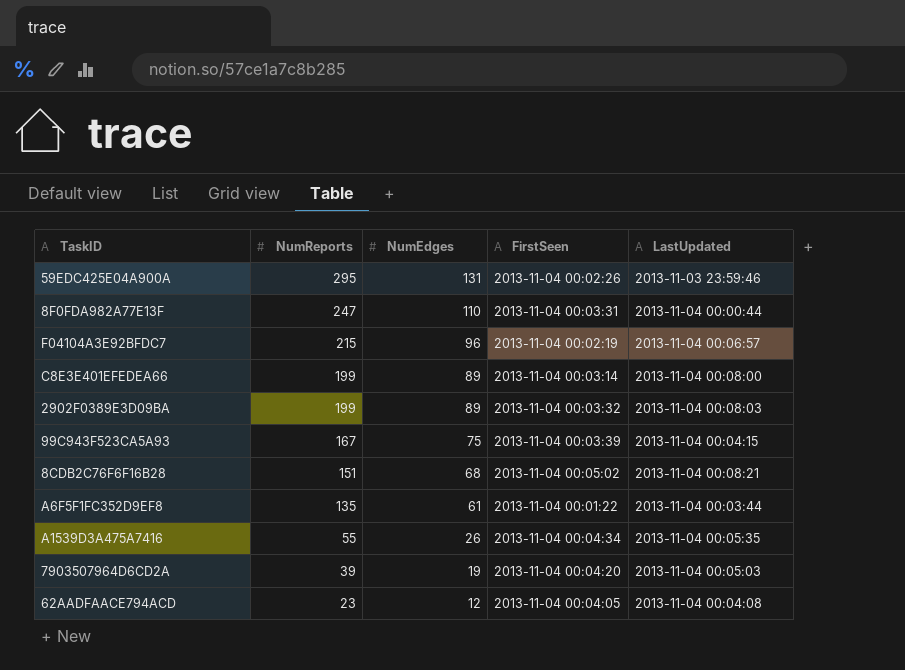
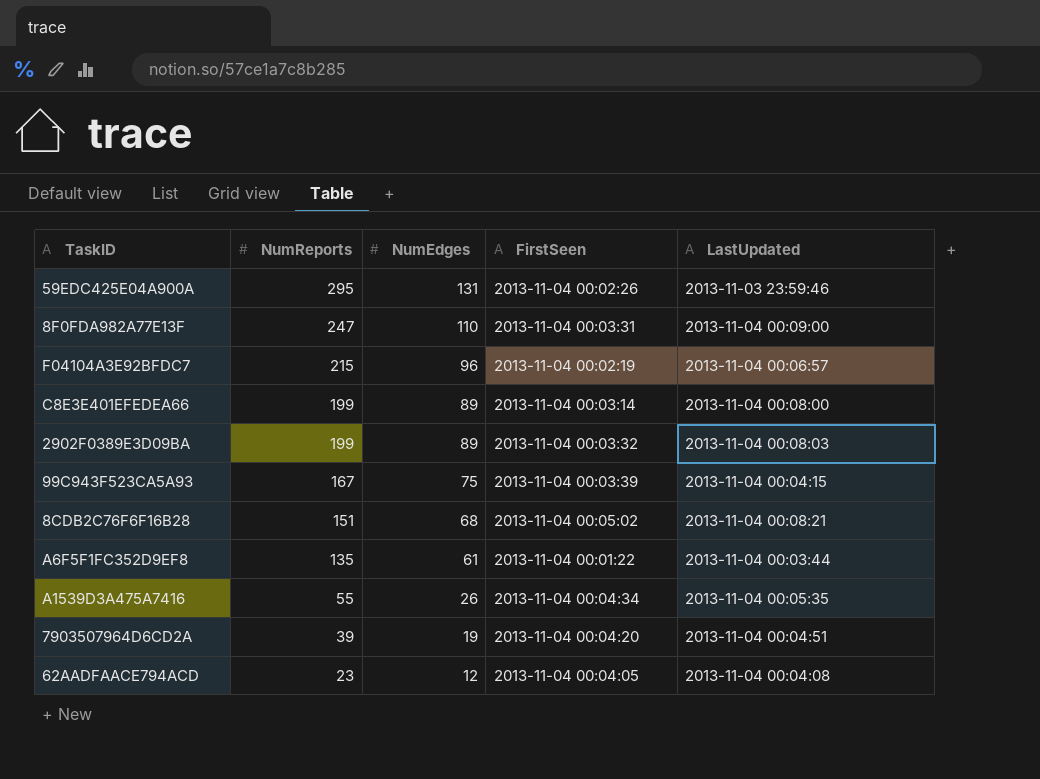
8F0FDA982A77E13F | LastUpdated: 2013-11-04 00:00:44 -> 2013-11-04 00:09:00
7903507964D6CD2A | LastUpdated: 2013-11-04 00:05:03 -> 2013-11-04 00:04:51

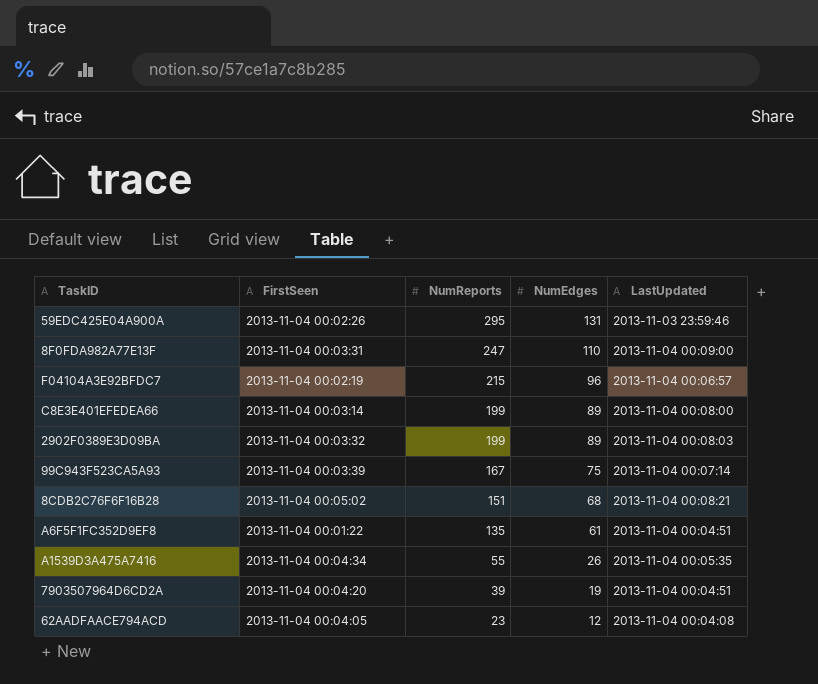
column FirstSeen | position: 4 -> 2
99C943F523CA5A93 | LastUpdated: 2013-11-04 00:04:15 -> 2013-11-04 00:07:14
A6F5F1FC352D9EF8 | LastUpdated: 2013-11-04 00:03:44 -> 2013-11-04 00:04:51

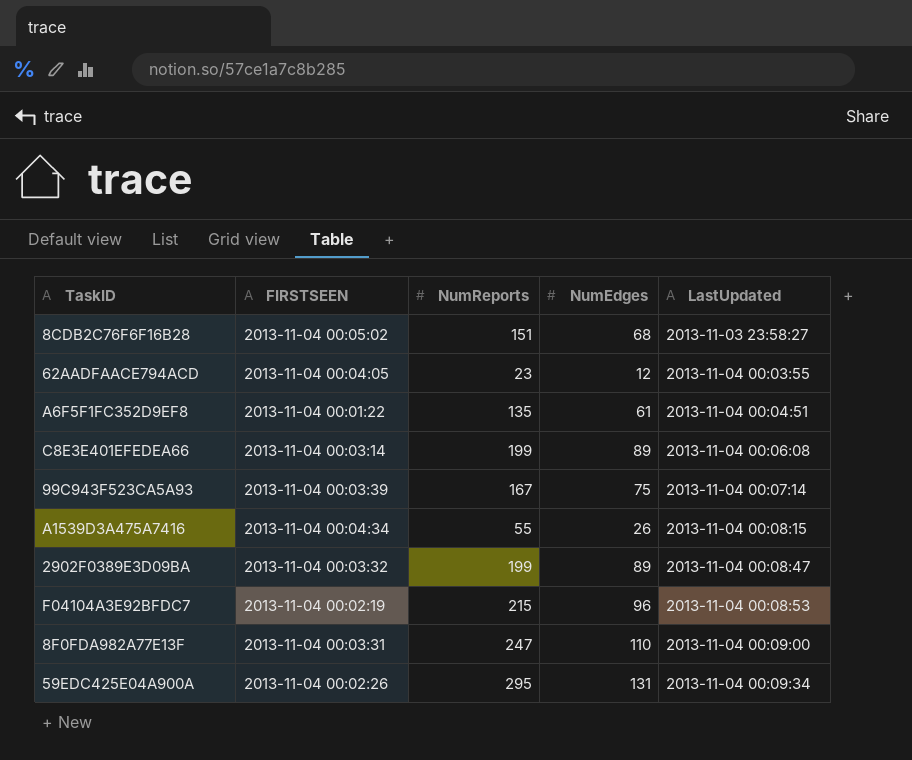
row order: NumReports descending -> LastUpdated ascending
column name: FirstSeen -> FIRSTSEEN
row 7903507964D6CD2A: 2013-11-04 00:04:20 | 39 | 19 | 2013-11-04 00:04:51 -> none
8CDB2C76F6F16B28 | LastUpdated: 2013-11-04 00:08:21 -> 2013-11-03 23:58:27
62AADFAACE794ACD | LastUpdated: 2013-11-04 00:04:08 -> 2013-11-04 00:03:55
C8E3E401EFEDEA66 | LastUpdated: 2013-11-04 00:08:00 -> 2013-11-04 00:06:08
A1539D3A475A7416 | LastUpdated: 2013-11-04 00:05:35 -> 2013-11-04 00:08:15
2902F0389E3D09BA | LastUpdated: 2013-11-04 00:08:03 -> 2013-11-04 00:08:47
F04104A3E92BFDC7 | LastUpdated: 2013-11-04 00:06:57 -> 2013-11-04 00:08:53
59EDC425E04A900A | LastUpdated: 2013-11-03 23:59:46 -> 2013-11-04 00:09:34

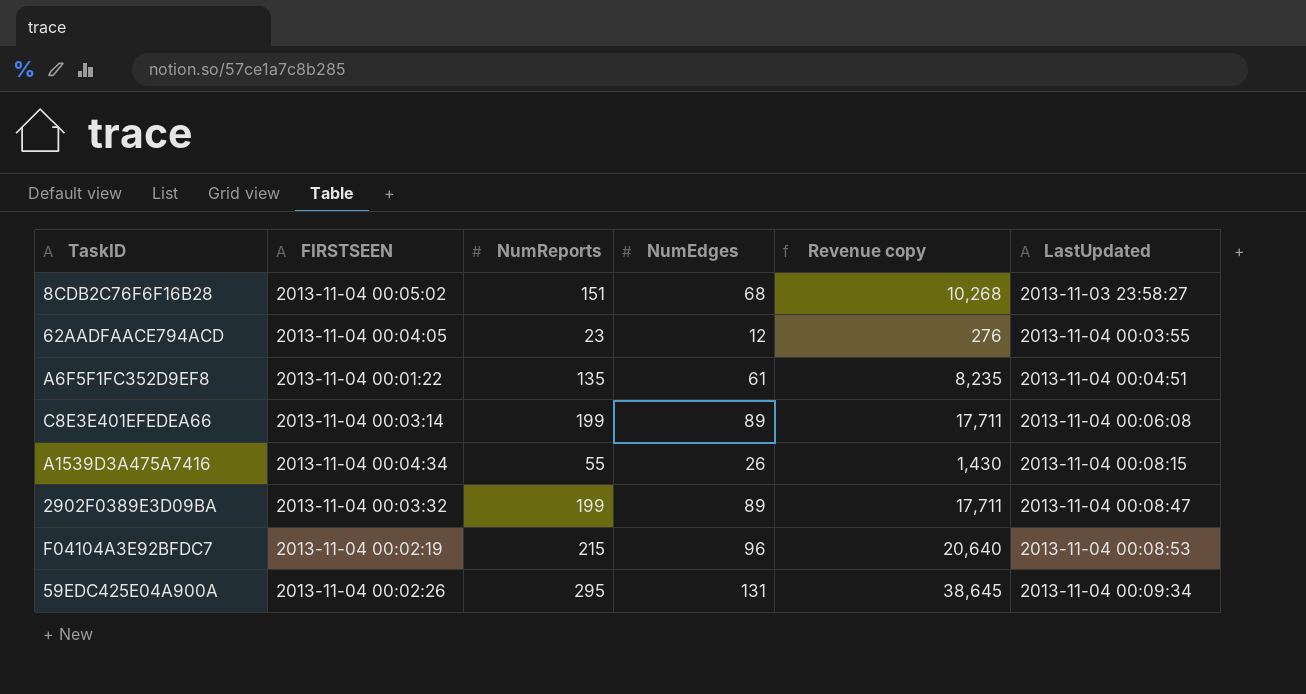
column Revenue copy | formula: none -> [NumReports] * [NumEdges]
row 99C943F523CA5A93: 2013-11-04 00:03:39 | 167 | 75 | 2013-11-04 00:07:14 -> none
row 8F0FDA982A77E13F: 2013-11-04 00:03:31 | 247 | 110 | 2013-11-04 00:09:00 -> none

